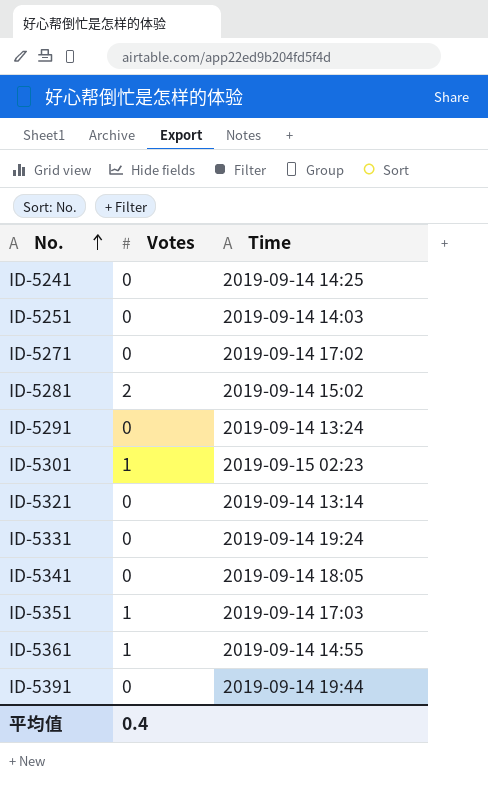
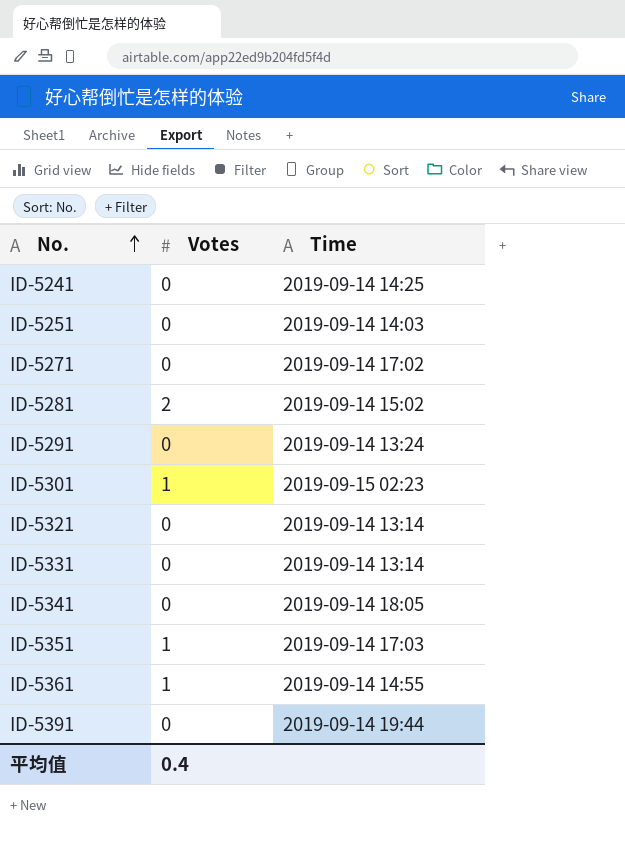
ID-5331 | Time: 2019-09-14 19:24 -> 2019-09-14 13:14

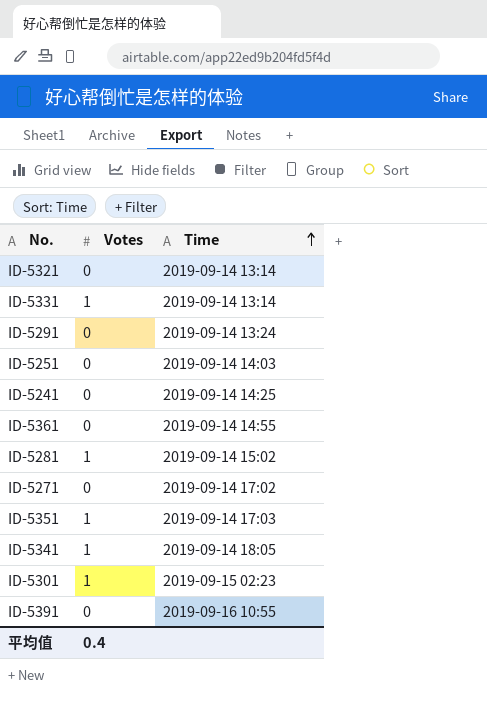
row order: No. ascending -> Time ascending
ID-5331 | Votes: 0 -> 1
ID-5361 | Votes: 1 -> 0
ID-5281 | Votes: 2 -> 1
ID-5341 | Votes: 0 -> 1
ID-5391 | Time: 2019-09-14 19:44 -> 2019-09-16 10:55

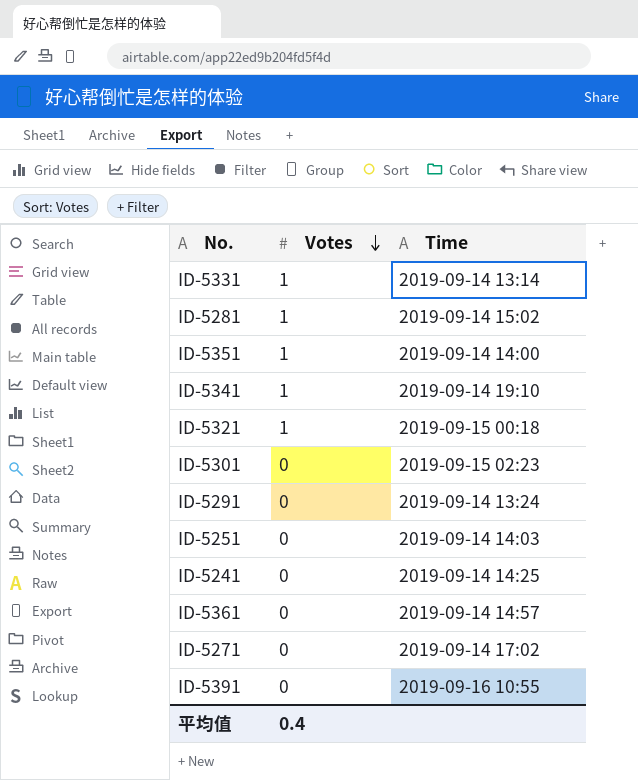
row order: Time ascending -> Votes descending
ID-5351 | Time: 2019-09-14 17:03 -> 2019-09-14 14:00
ID-5341 | Time: 2019-09-14 18:05 -> 2019-09-14 19:10
ID-5321 | Votes: 0 -> 1
ID-5321 | Time: 2019-09-14 13:14 -> 2019-09-15 00:18
ID-5301 | Votes: 1 -> 0
ID-5361 | Time: 2019-09-14 14:55 -> 2019-09-14 14:57

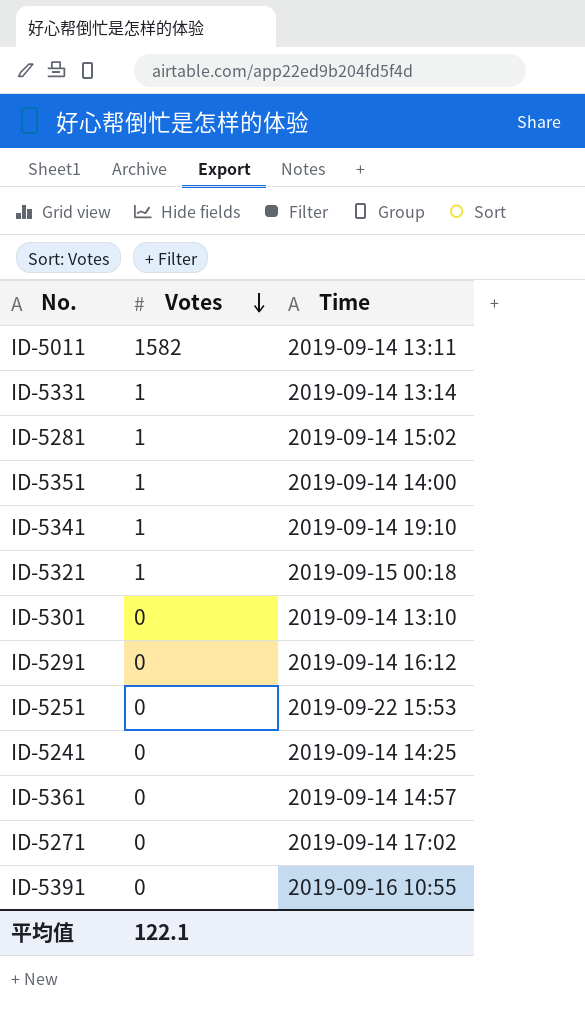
row ID-5011: none -> 1582 | 2019-09-14 13:11
ID-5301 | Time: 2019-09-15 02:23 -> 2019-09-14 13:10
ID-5291 | Time: 2019-09-14 13:24 -> 2019-09-14 16:12
ID-5251 | Time: 2019-09-14 14:03 -> 2019-09-22 15:53
平均值 | Votes: 0.4 -> 122.1

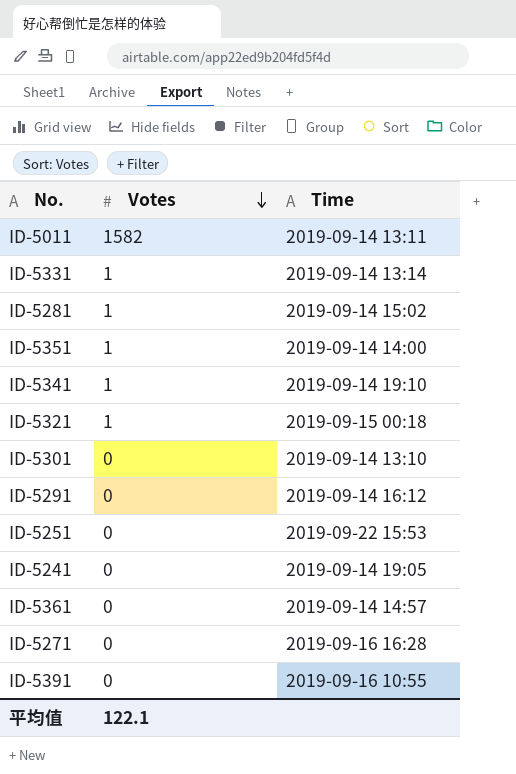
ID-5241 | Time: 2019-09-14 14:25 -> 2019-09-14 19:05
ID-5271 | Time: 2019-09-14 17:02 -> 2019-09-16 16:28

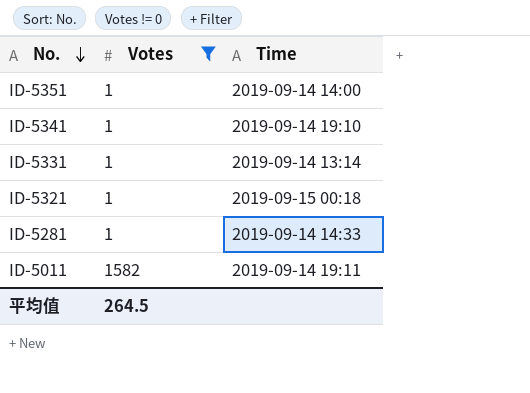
filter: none -> Votes != 0
row order: Votes descending -> No. descending
ID-5281 | Time: 2019-09-14 15:02 -> 2019-09-14 14:33
ID-5011 | Time: 2019-09-14 13:11 -> 2019-09-14 19:11
平均值 | Votes: 122.1 -> 264.5

